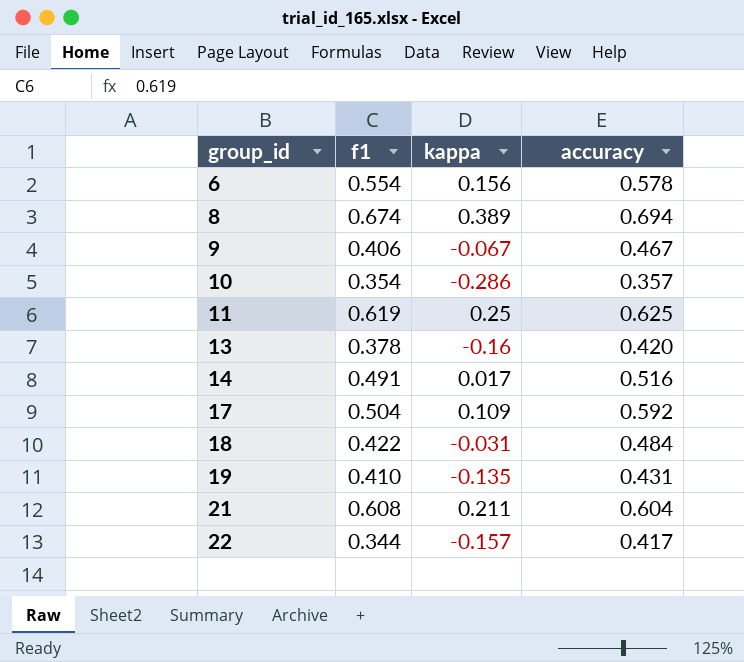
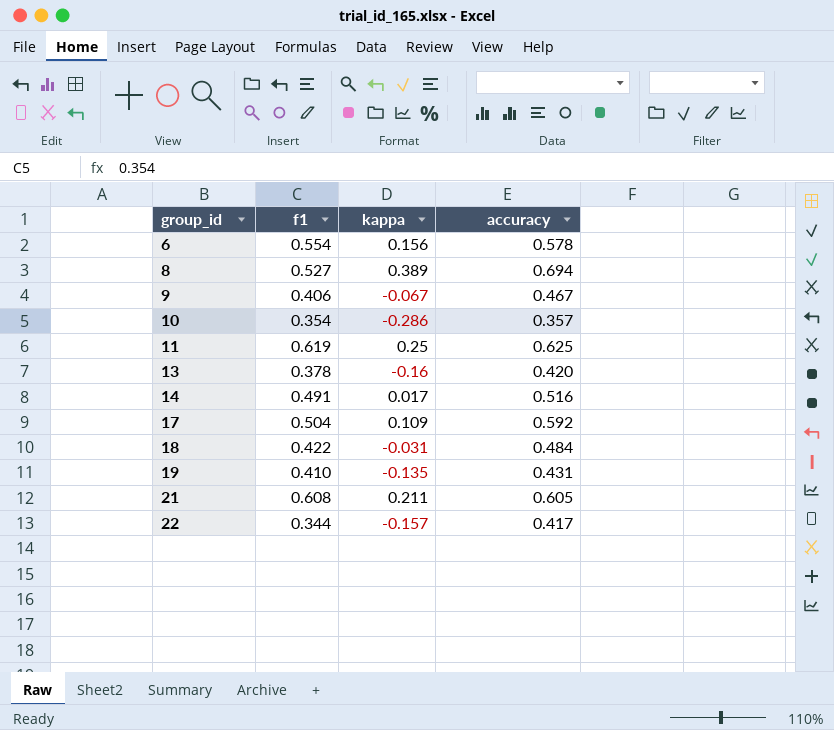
8 | f1: 0.674 -> 0.527
21 | accuracy: 0.604 -> 0.605

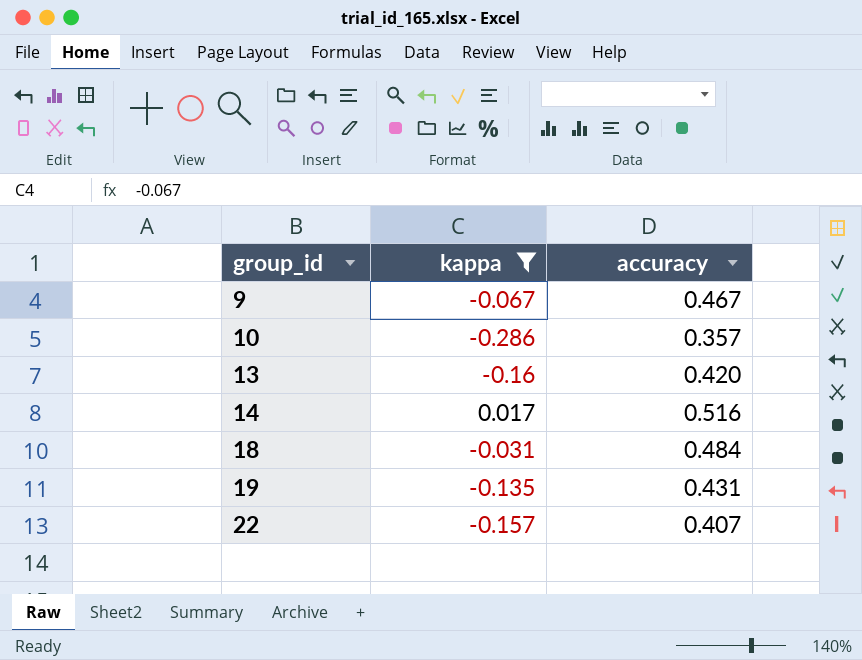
filter: none -> kappa <= 0.017
column f1 | position: 2 -> none
22 | accuracy: 0.417 -> 0.407

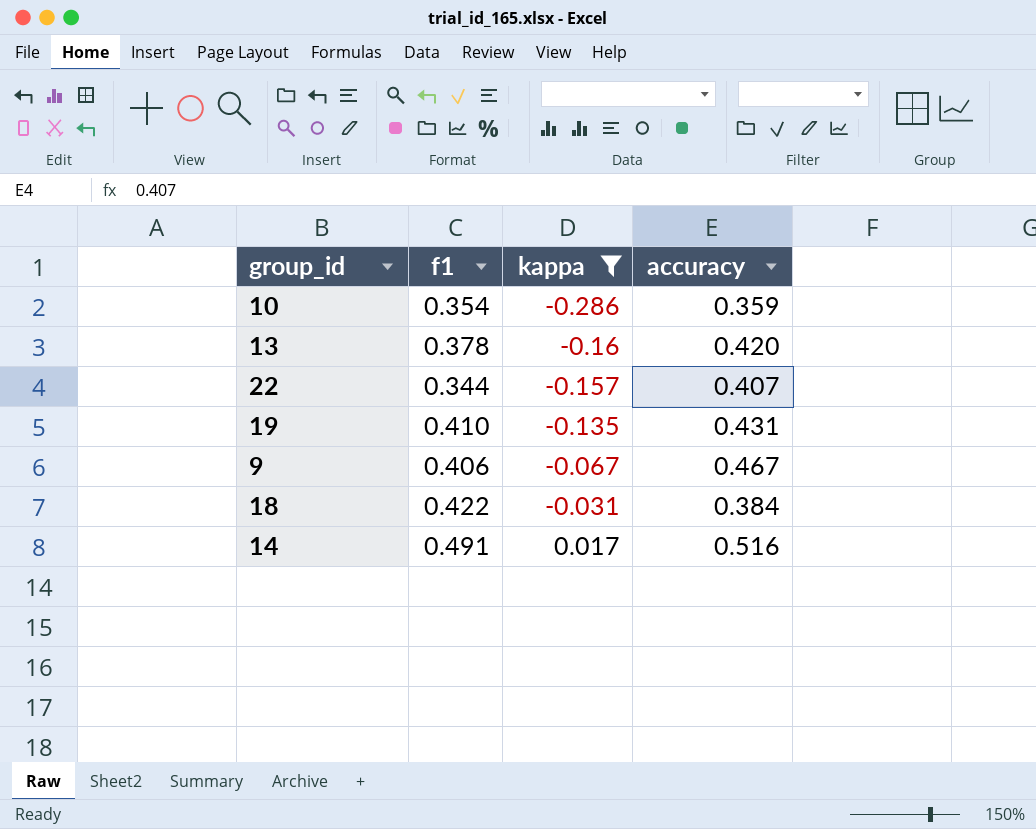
row order: group_id ascending -> kappa ascending
column f1 | position: none -> 2
10 | accuracy: 0.357 -> 0.359
18 | accuracy: 0.484 -> 0.384

